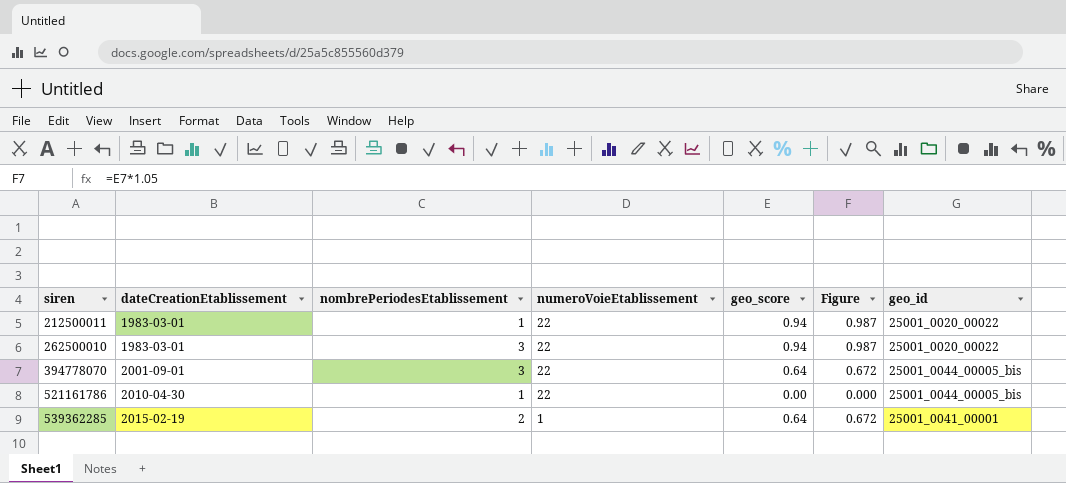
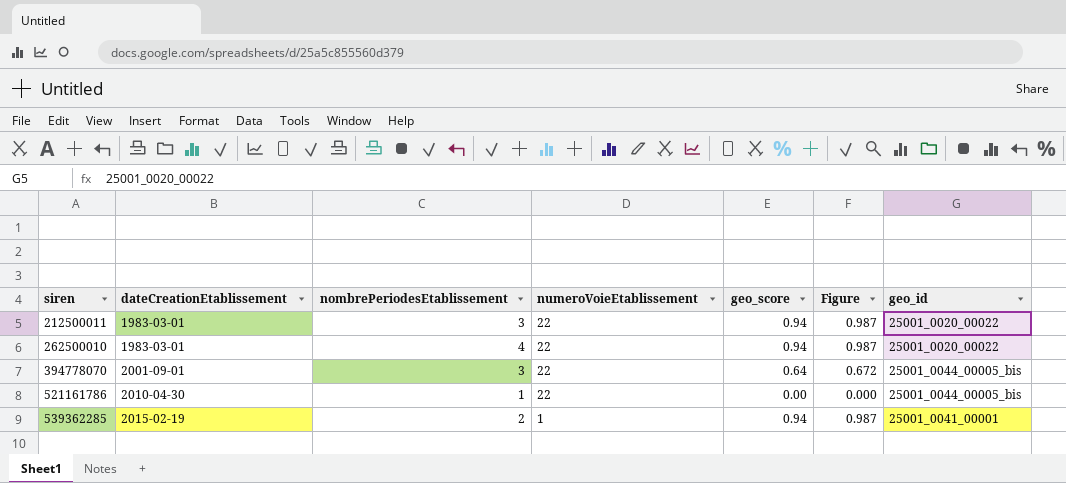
212500011 | nombrePeriodesEtablissement: 1 -> 3
262500010 | nombrePeriodesEtablissement: 3 -> 4
539362285 | geo_score: 0.64 -> 0.94
539362285 | Figure: 0.672 -> 0.987

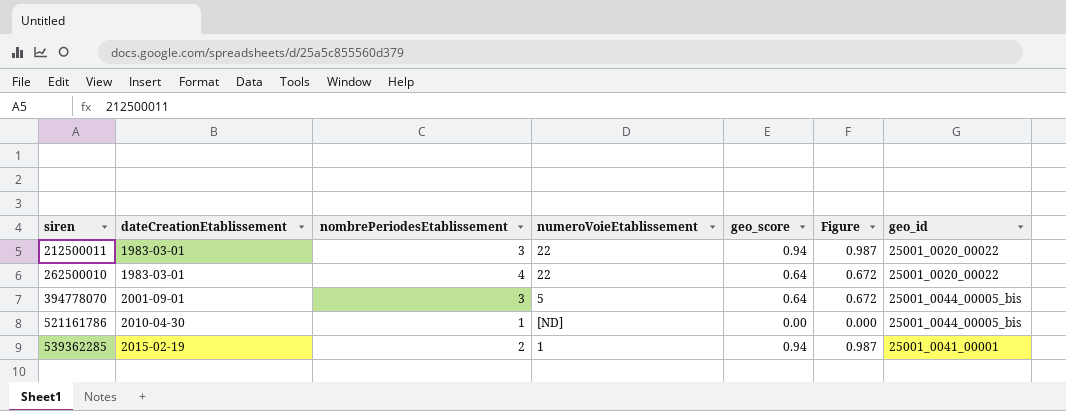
262500010 | geo_score: 0.94 -> 0.64
262500010 | Figure: 0.987 -> 0.672
394778070 | numeroVoieEtablissement: 22 -> 5
521161786 | numeroVoieEtablissement: 22 -> [ND]

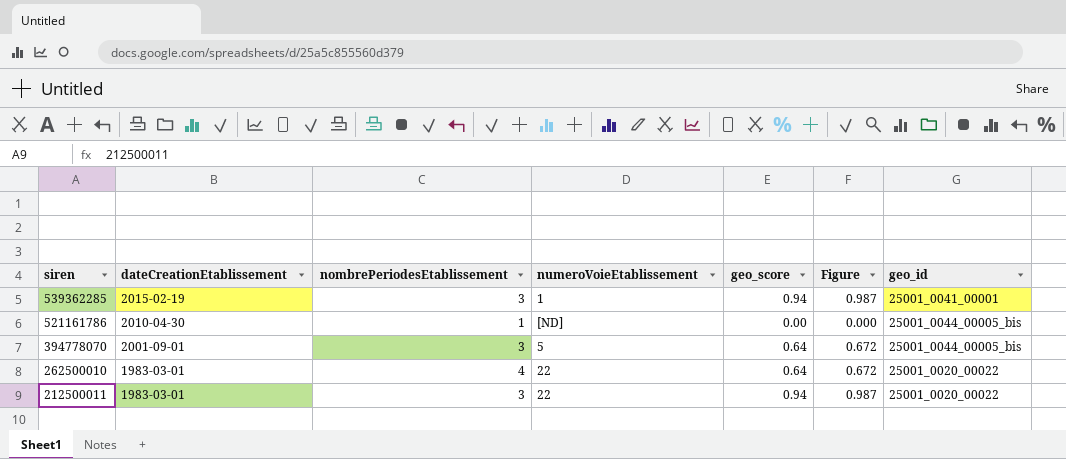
row order: siren ascending -> siren descending
539362285 | nombrePeriodesEtablissement: 2 -> 3

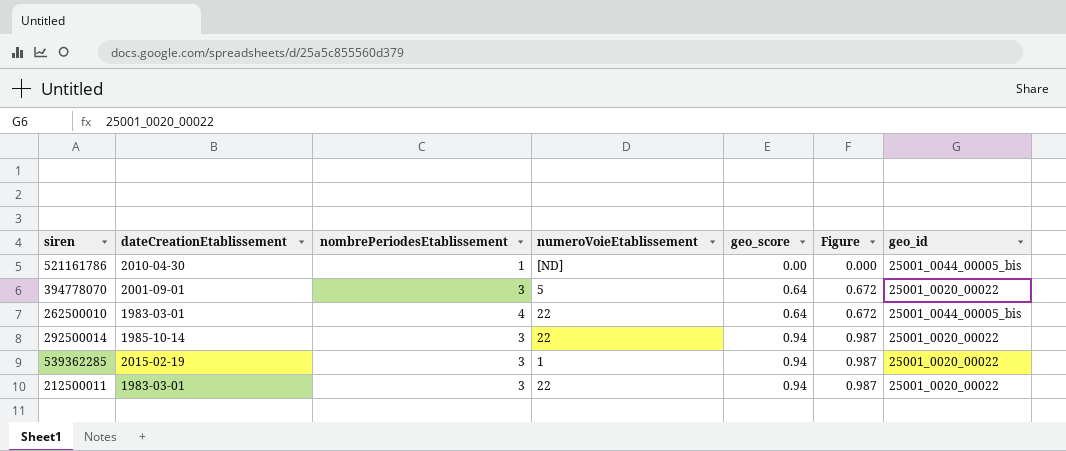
row order: siren descending -> geo_score ascending
394778070 | geo_id: 25001_0044_00005_bis -> 25001_0020_00022
262500010 | geo_id: 25001_0020_00022 -> 25001_0044_00005_bis
row 292500014: none -> 1985-10-14 | 3 | 22 | 0.94 | 0.987 | 25001_0020_00022
539362285 | geo_id: 25001_0041_00001 -> 25001_0020_00022

